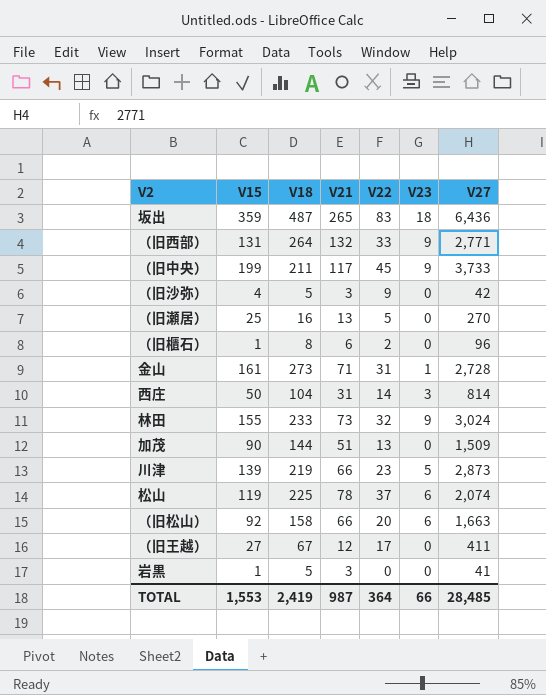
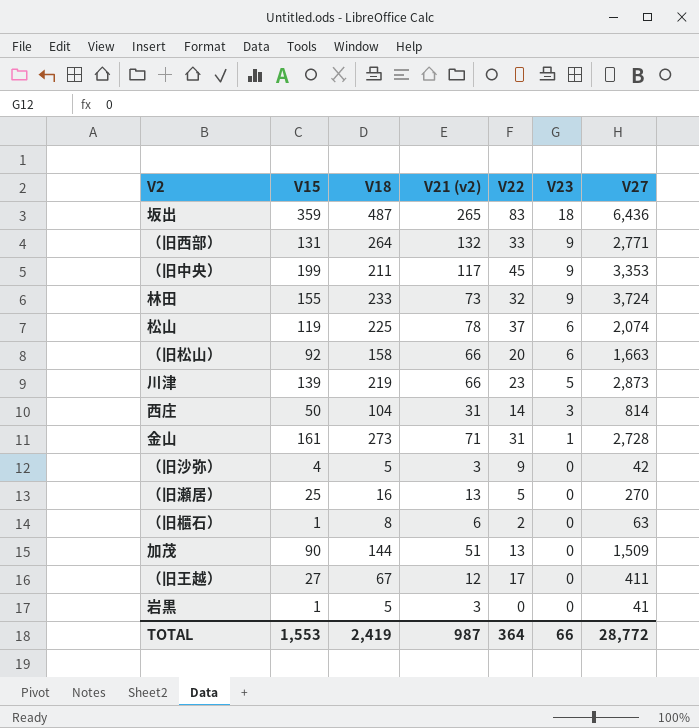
row order: none -> V23 descending
column name: V21 -> V21 (v2)
（旧中央） | V27: 3,733 -> 3,353
林田 | V27: 3,024 -> 3,724
（旧櫃石） | V27: 96 -> 63
TOTAL | V27: 28,485 -> 28,772

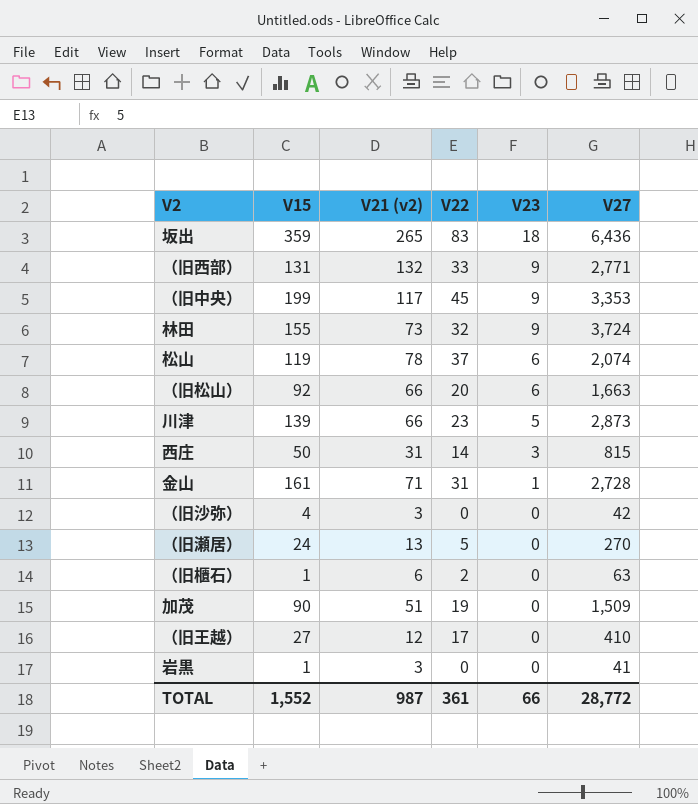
column V18 | position: 3 -> none
西庄 | V27: 814 -> 815
（旧沙弥） | V22: 9 -> 0
（旧瀬居） | V15: 25 -> 24
加茂 | V22: 13 -> 19
（旧王越） | V27: 411 -> 410
TOTAL | V15: 1,553 -> 1,552
TOTAL | V22: 364 -> 361

